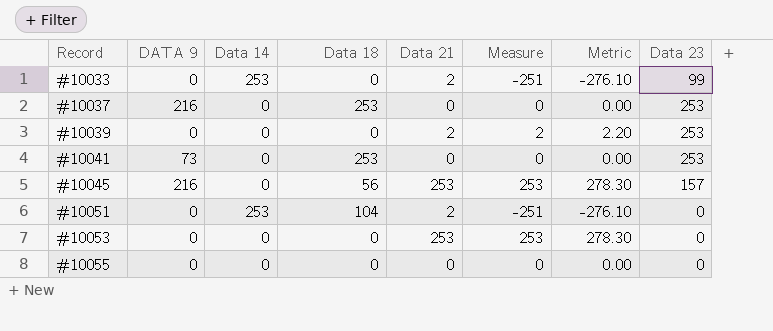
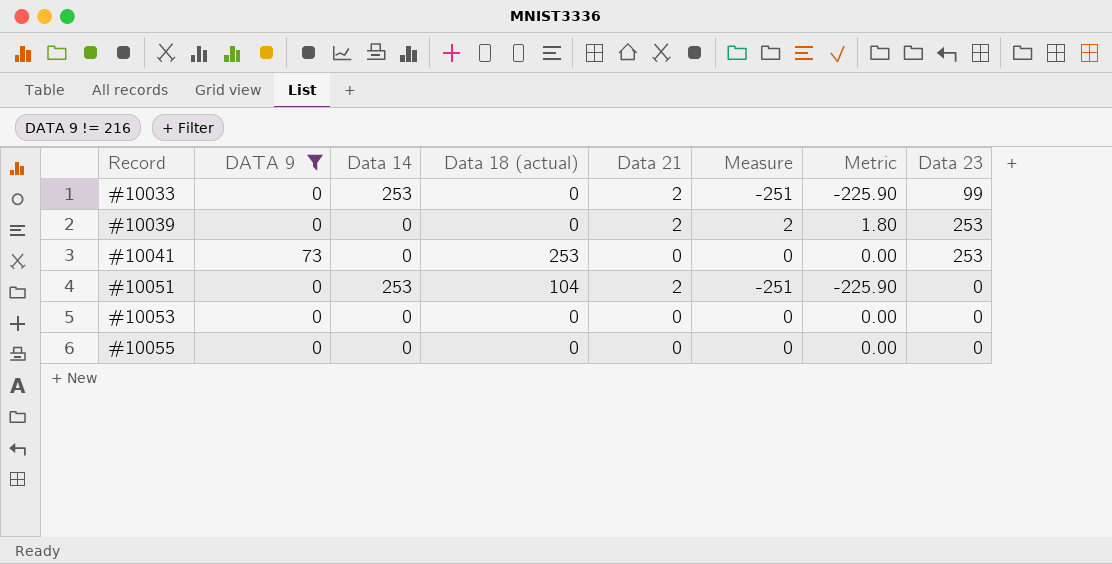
filter: none -> DATA 9 != 216
column name: Data 18 -> Data 18 (actual)
column Metric | formula: [Measure] * 1.1 -> [Measure] * 0.9
#10053 | Data 21: 253 -> 0
#10053 | Measure: 253 -> 0

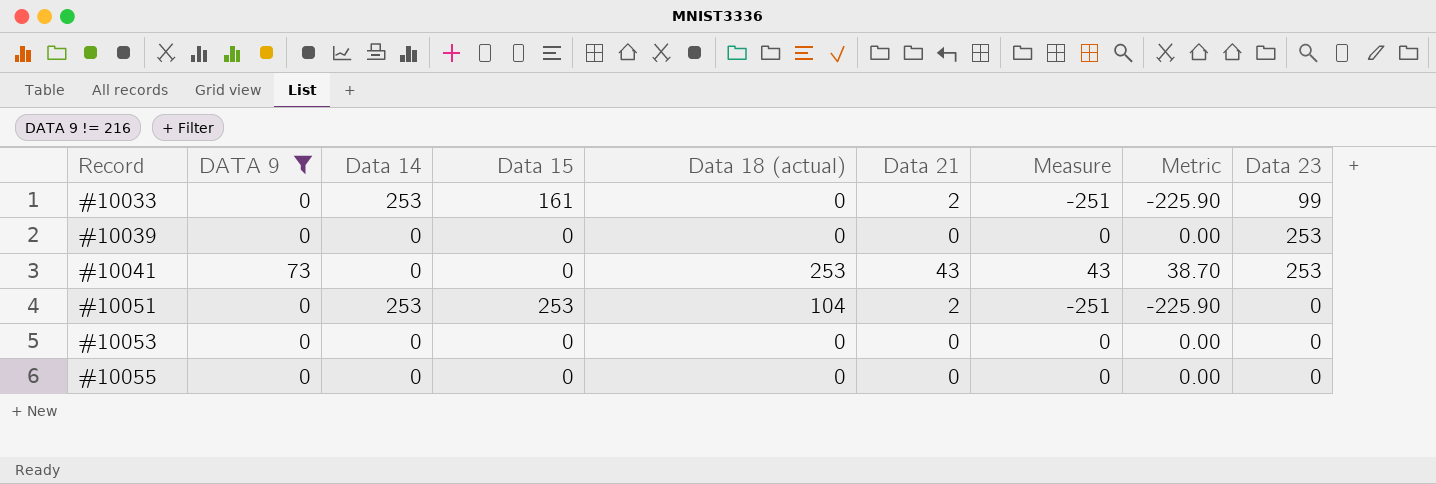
column Data 15 | position: none -> 4
#10039 | Data 21: 2 -> 0
#10039 | Measure: 2 -> 0
#10039 | Metric: 1.80 -> 0.00
#10041 | Data 21: 0 -> 43
#10041 | Measure: 0 -> 43
#10041 | Metric: 0.00 -> 38.70

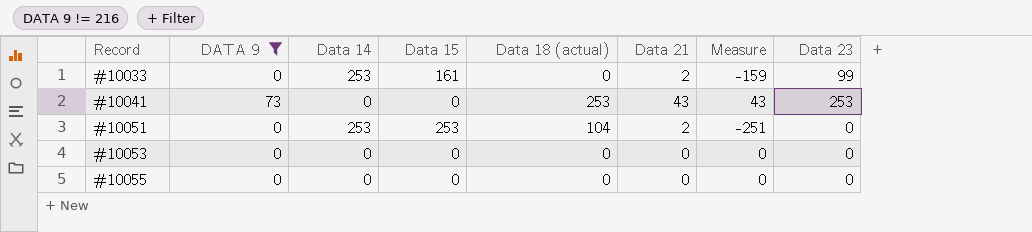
column Metric | formula: [Measure] * 0.9 -> none
column Measure | formula: [Data 21] - [Data 14] -> [Data 21] - [Data 15]
row #10039: 0 | 0 | 0 | 0 | 0 | 0 | 0.00 | 253 -> none

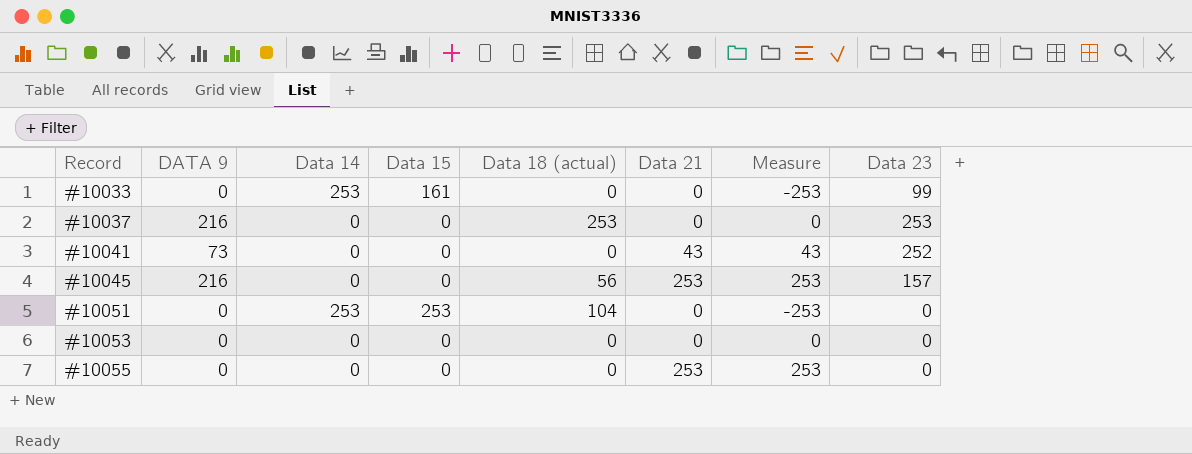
filter: DATA 9 != 216 -> none
column Measure | formula: [Data 21] - [Data 15] -> [Data 21] - [Data 14]
#10033 | Data 21: 2 -> 0
#10041 | Data 18 (actual): 253 -> 0
#10041 | Data 23: 253 -> 252
#10051 | Data 21: 2 -> 0
#10055 | Data 21: 0 -> 253

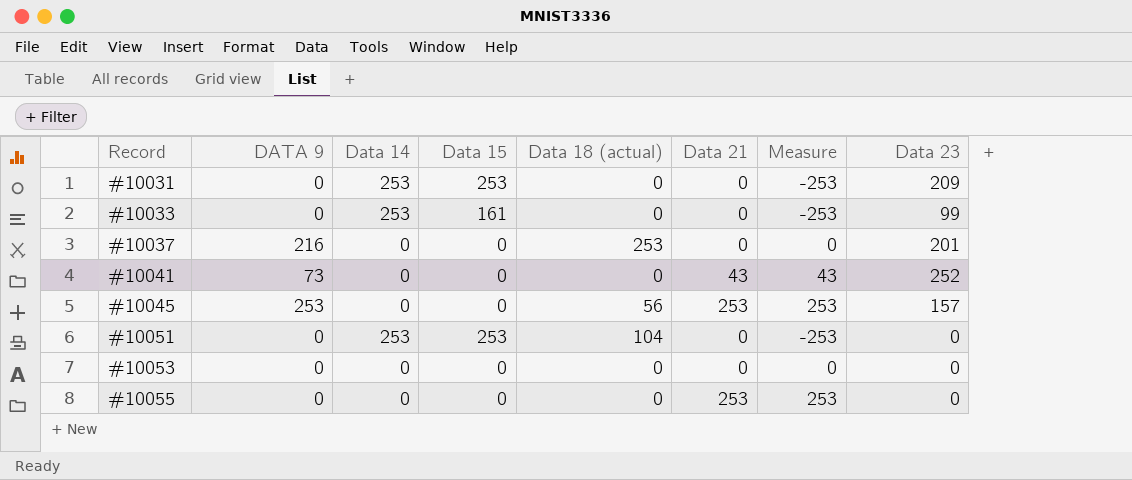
row #10031: none -> 0 | 253 | 253 | 0 | 0 | -253 | 209
#10037 | Data 23: 253 -> 201
#10045 | DATA 9: 216 -> 253

